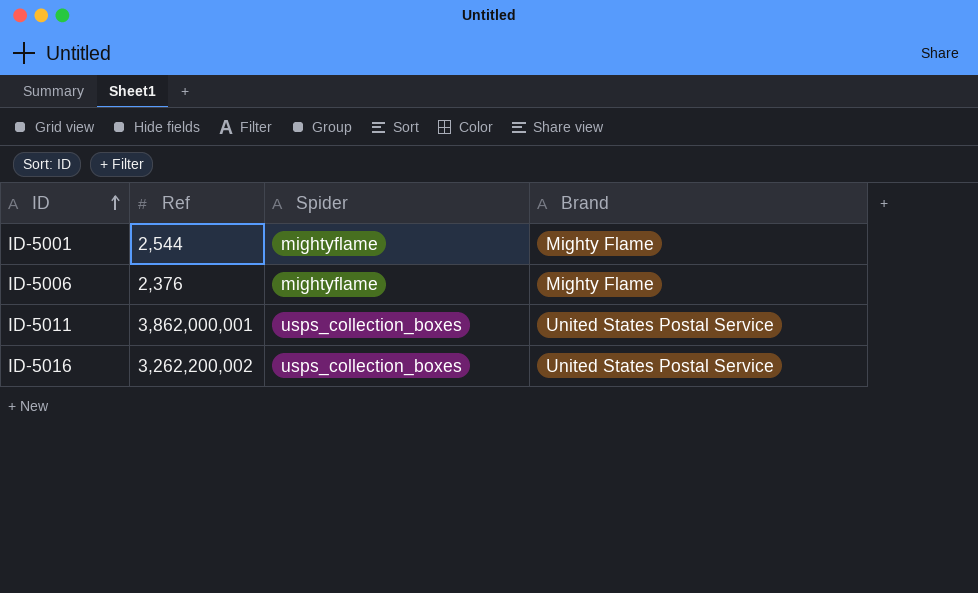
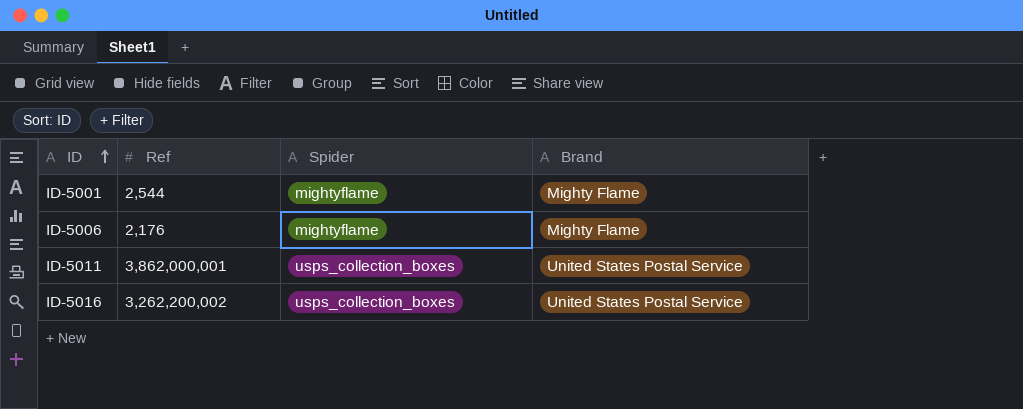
ID-5006 | Ref: 2,376 -> 2,176

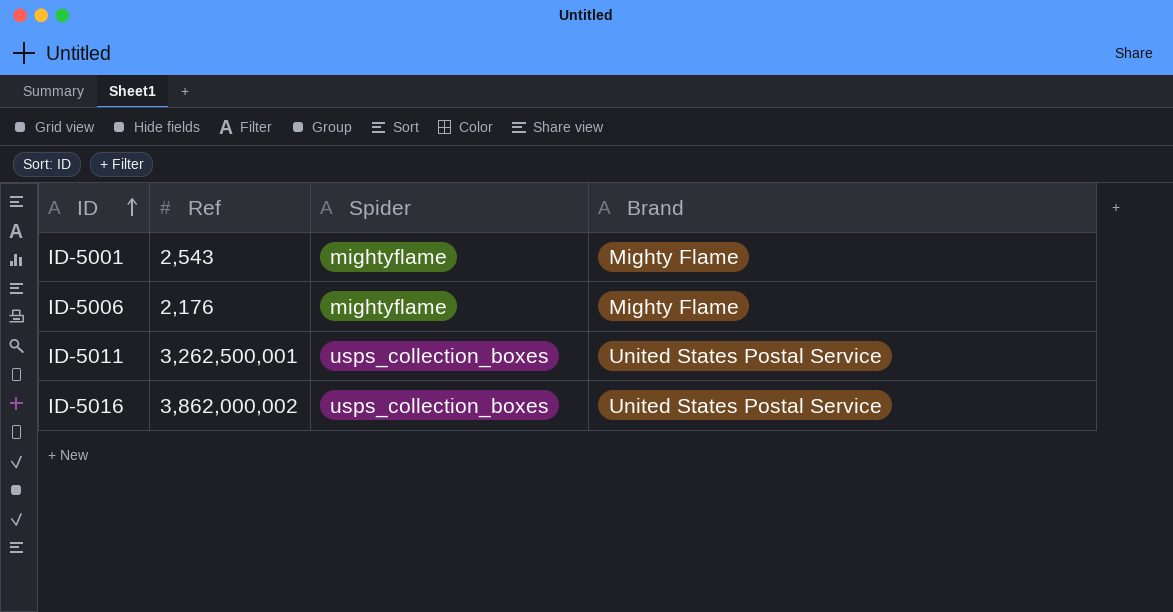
ID-5001 | Ref: 2,544 -> 2,543
ID-5011 | Ref: 3,862,000,001 -> 3,262,500,001
ID-5016 | Ref: 3,262,200,002 -> 3,862,000,002

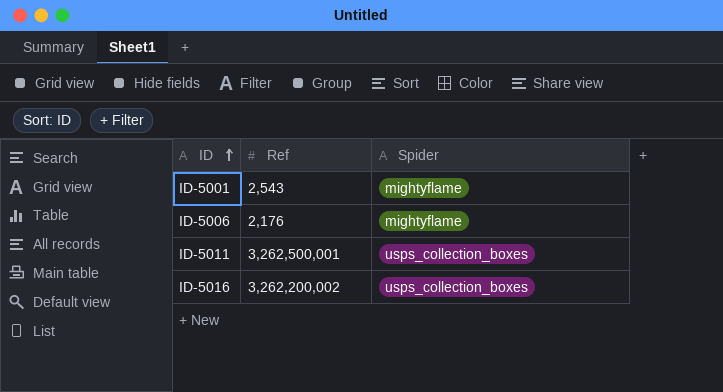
column Brand | position: 4 -> none
ID-5016 | Ref: 3,862,000,002 -> 3,262,200,002

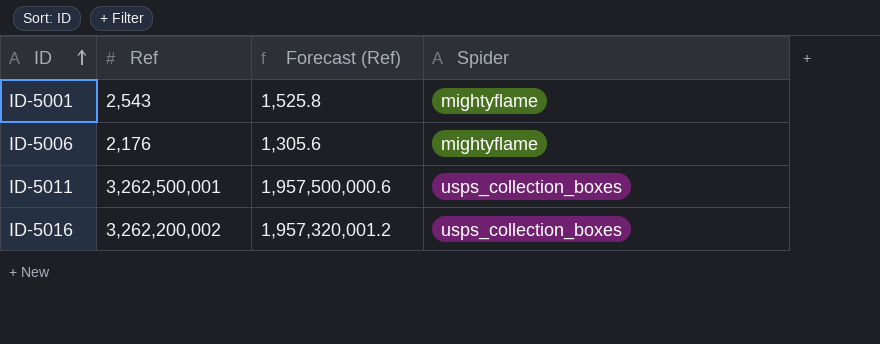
column Forecast (Ref) | formula: none -> [Ref] * 0.6

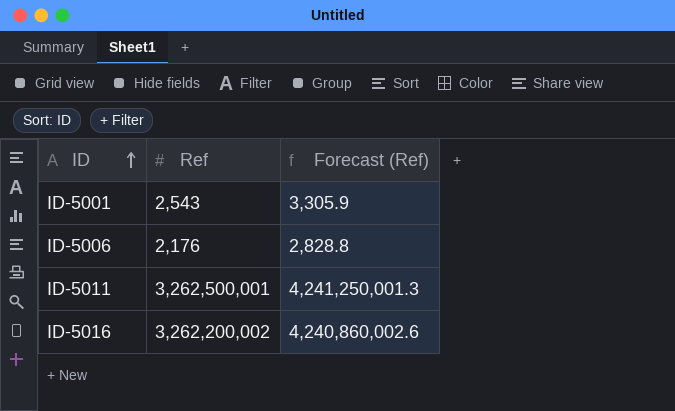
column Spider | position: 4 -> none
column Forecast (Ref) | formula: [Ref] * 0.6 -> [Ref] * 1.3

